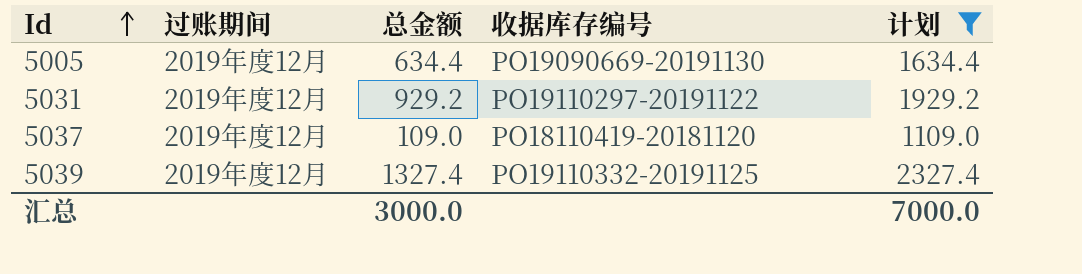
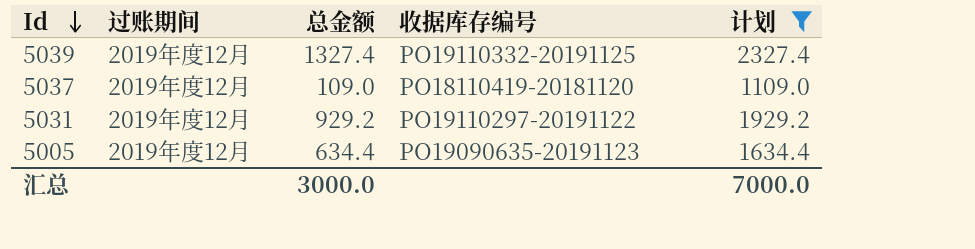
row order: Id ascending -> Id descending
5005 | 收据库存编号: PO19090669-20191130 -> PO19090635-20191123

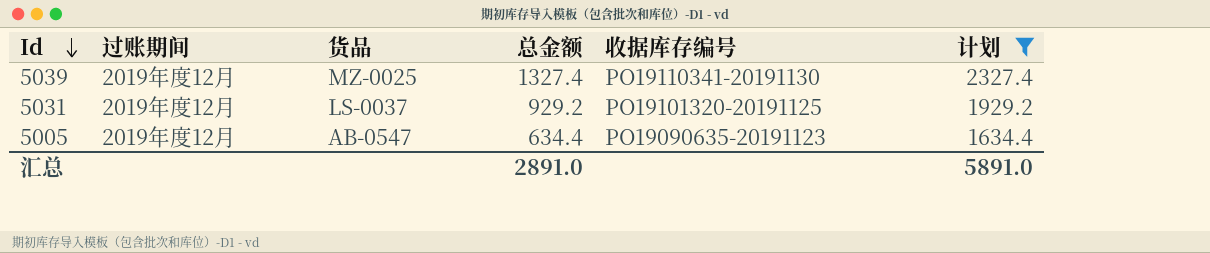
column 货品 | position: none -> 3
row 5037: 2019年度12月 | 109.0 | PO18110419-20181120 | 1109.0 -> none
5039 | 收据库存编号: PO19110332-20191125 -> PO19110341-20191130
5031 | 收据库存编号: PO19110297-20191122 -> PO19101320-20191125
汇总 | 总金额: 3000.0 -> 2891.0
汇总 | 计划: 7000.0 -> 5891.0

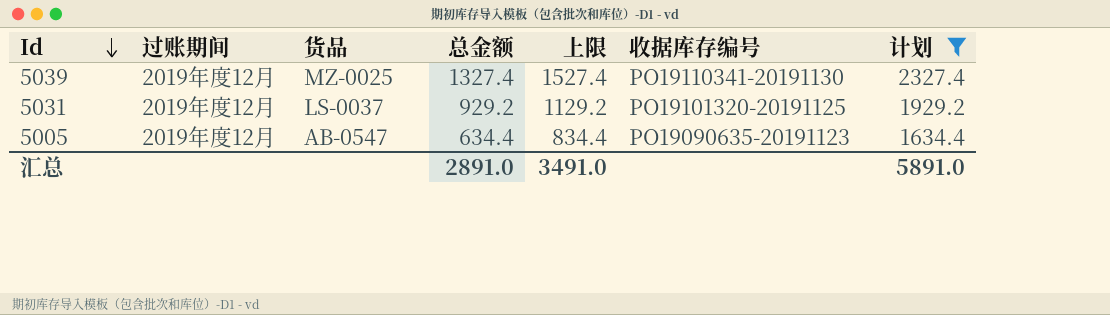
column 上限 | formula: none -> [总金额] + 200

